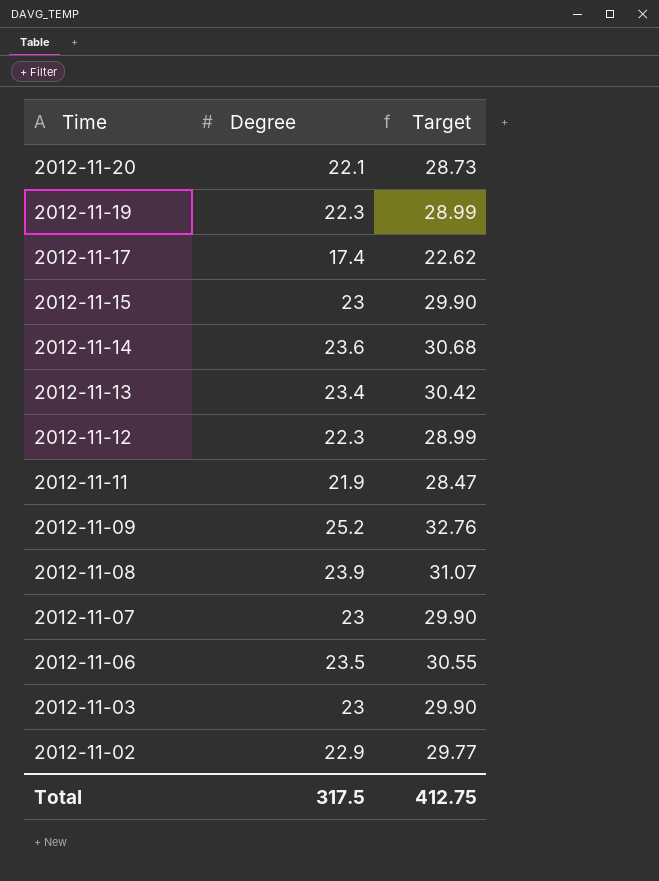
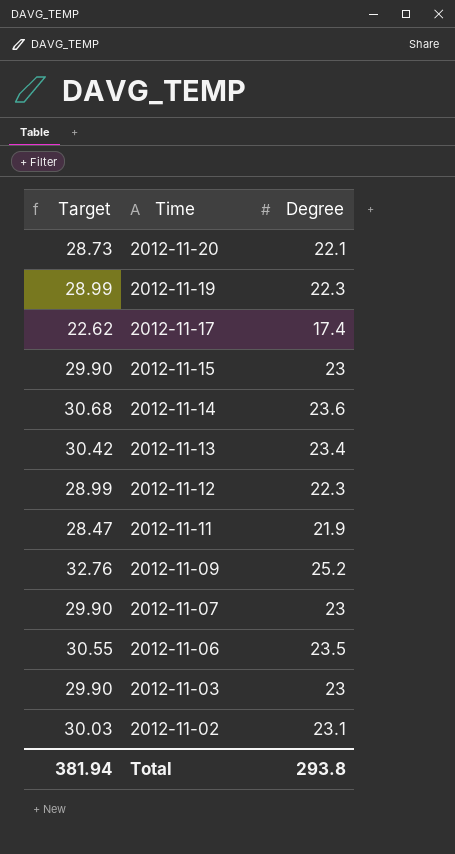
column Target | position: 3 -> 1
row 2012-11-08: 23.9 | 31.07 -> none
2012-11-02 | Target: 29.77 -> 30.03
2012-11-02 | Degree: 22.9 -> 23.1
Total | Target: 412.75 -> 381.94
Total | Degree: 317.5 -> 293.8

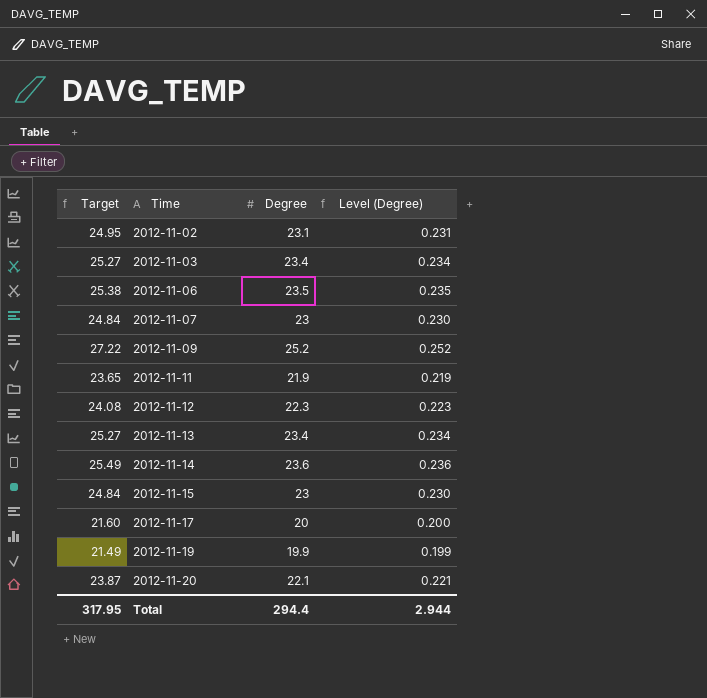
row order: Time descending -> Time ascending
column Target | formula: [Degree] * 1.3 -> [Degree] * 1.08
column Level (Degree) | formula: none -> [Degree] * 0.01
2012-11-03 | Degree: 23 -> 23.4
2012-11-17 | Degree: 17.4 -> 20
2012-11-19 | Degree: 22.3 -> 19.9
Total | Target: 381.94 -> 317.95
Total | Degree: 293.8 -> 294.4

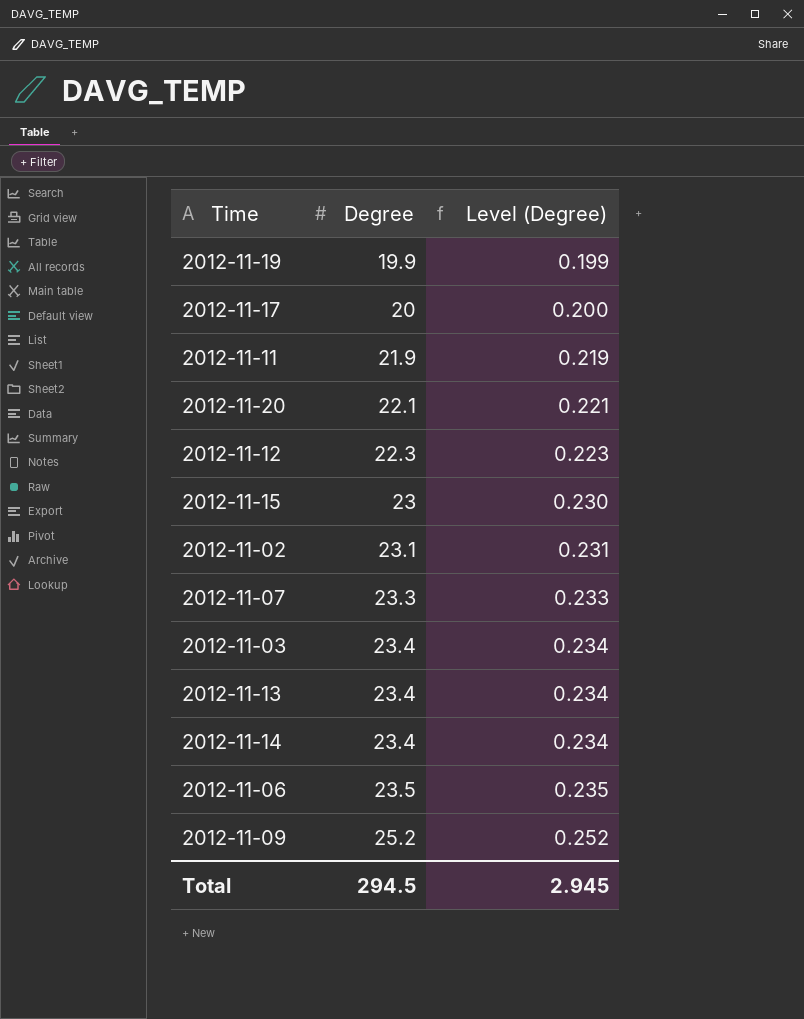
row order: Time ascending -> Degree ascending
column Target | formula: [Degree] * 1.08 -> none
2012-11-07 | Degree: 23 -> 23.3
2012-11-07 | Level (Degree): 0.230 -> 0.233
2012-11-14 | Degree: 23.6 -> 23.4
2012-11-14 | Level (Degree): 0.236 -> 0.234
Total | Degree: 294.4 -> 294.5
Total | Level (Degree): 2.944 -> 2.945

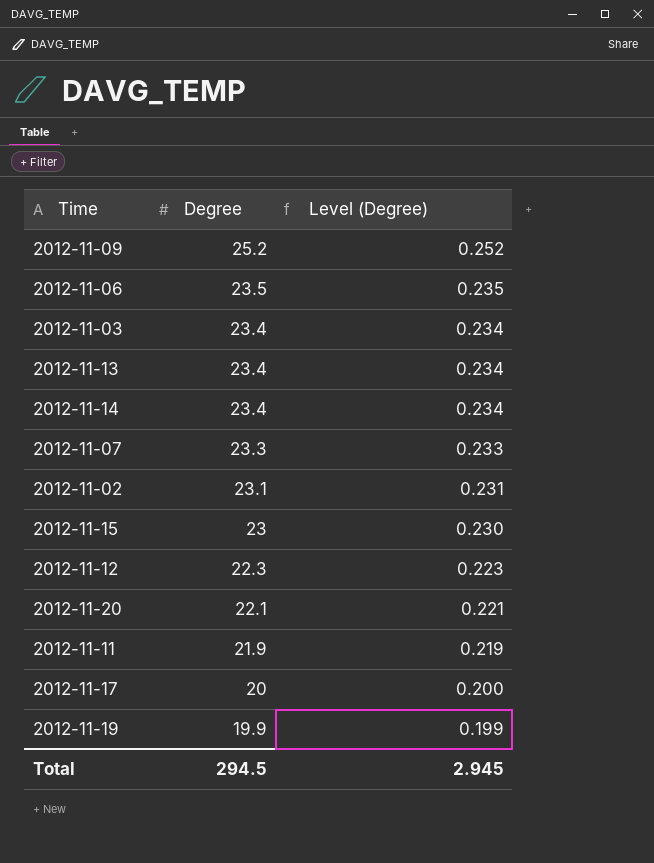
row order: Degree ascending -> Degree descending

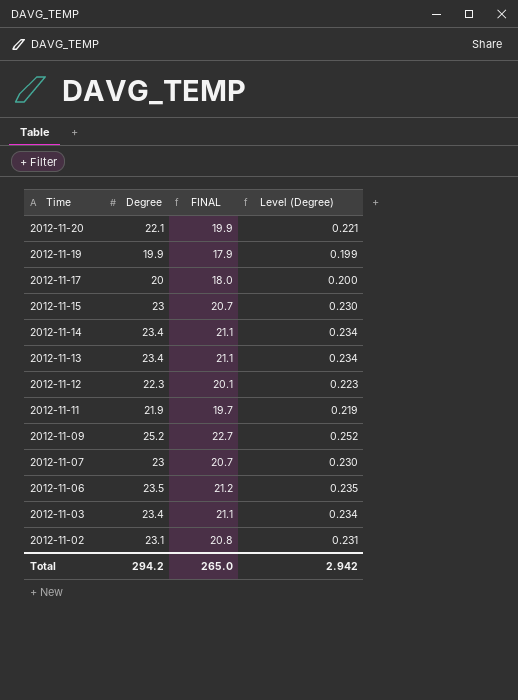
row order: Degree descending -> Time descending
column FINAL | formula: none -> [Degree] * 0.9
2012-11-07 | Degree: 23.3 -> 23
2012-11-07 | Level (Degree): 0.233 -> 0.230
Total | Degree: 294.5 -> 294.2
Total | Level (Degree): 2.945 -> 2.942

